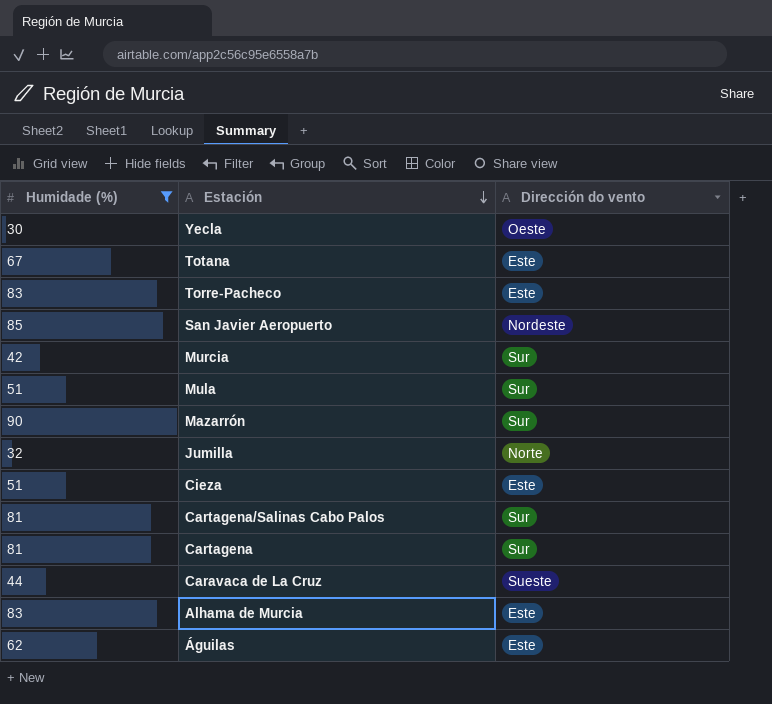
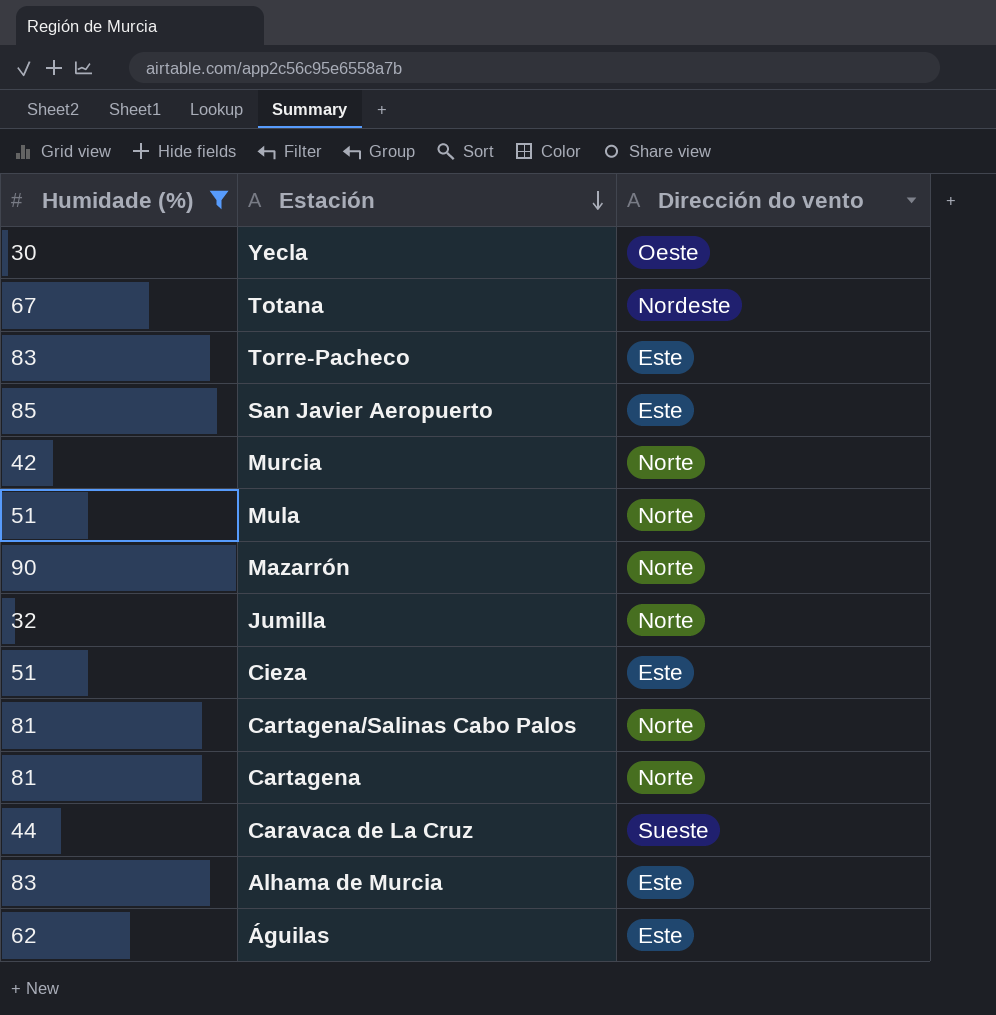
Totana | Dirección do vento: Este -> Nordeste
San Javier Aeropuerto | Dirección do vento: Nordeste -> Este
Murcia | Dirección do vento: Sur -> Norte
Mula | Dirección do vento: Sur -> Norte
Mazarrón | Dirección do vento: Sur -> Norte
Cartagena/Salinas Cabo Palos | Dirección do vento: Sur -> Norte
Cartagena | Dirección do vento: Sur -> Norte

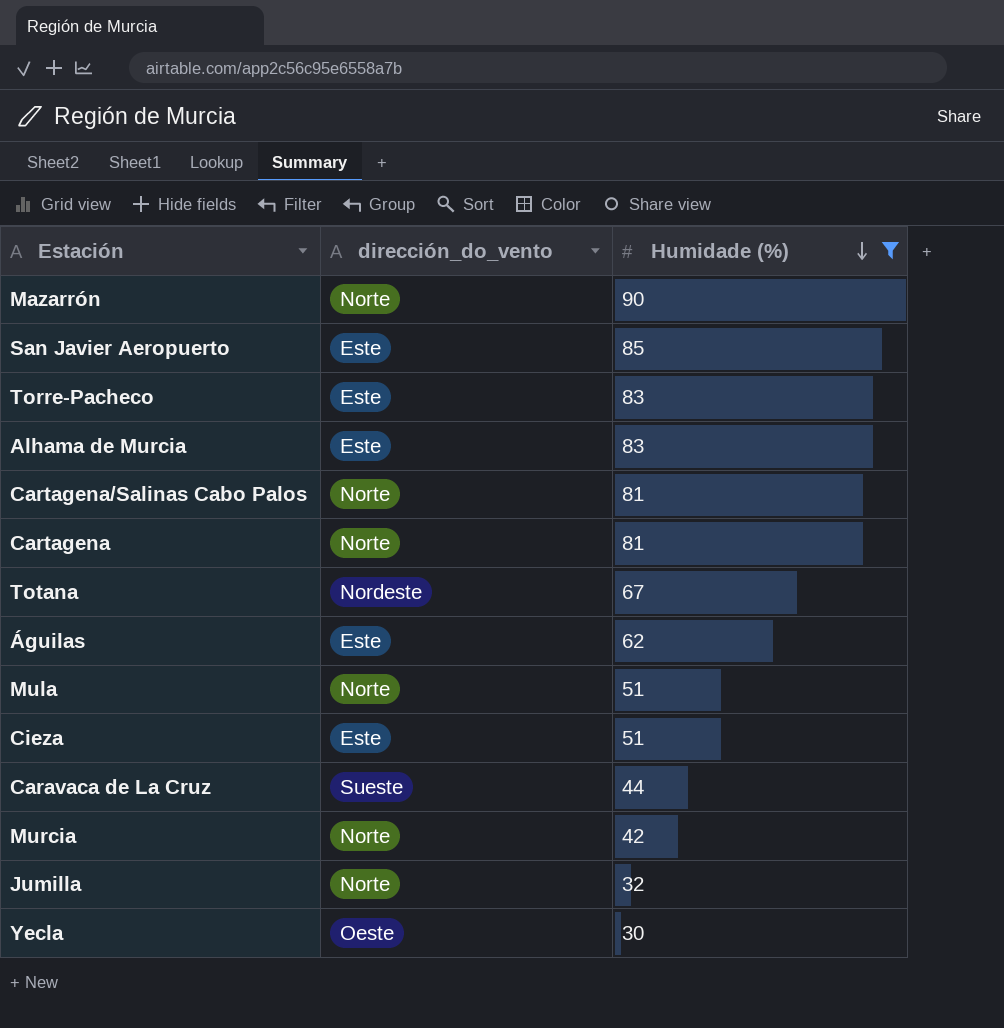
row order: Estación descending -> Humidade (%) descending
column name: Dirección do vento -> dirección_do_vento
column Humidade (%) | position: 1 -> 3

